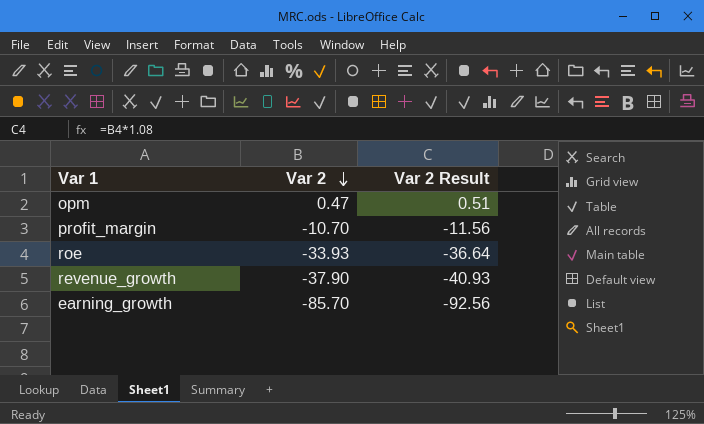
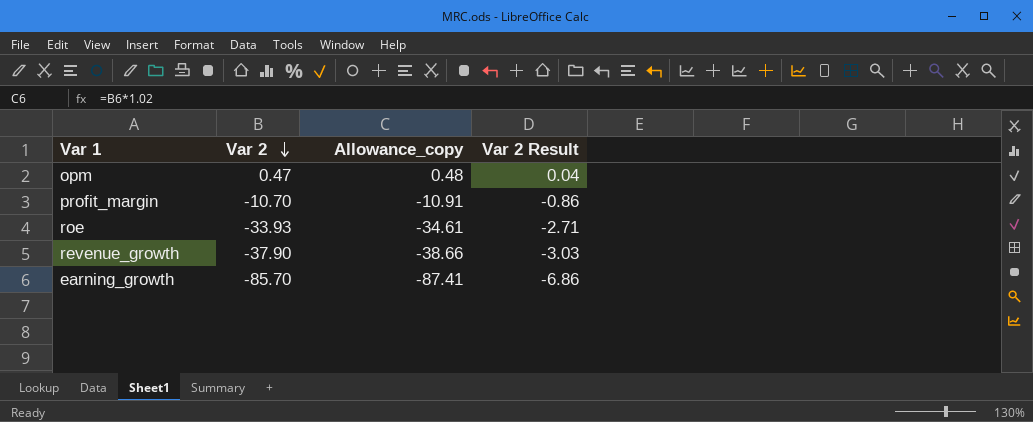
column Allowance_copy | formula: none -> [Var 2] * 1.02
column Var 2 Result | formula: [Var 2] * 1.08 -> [Var 2] * 0.08

